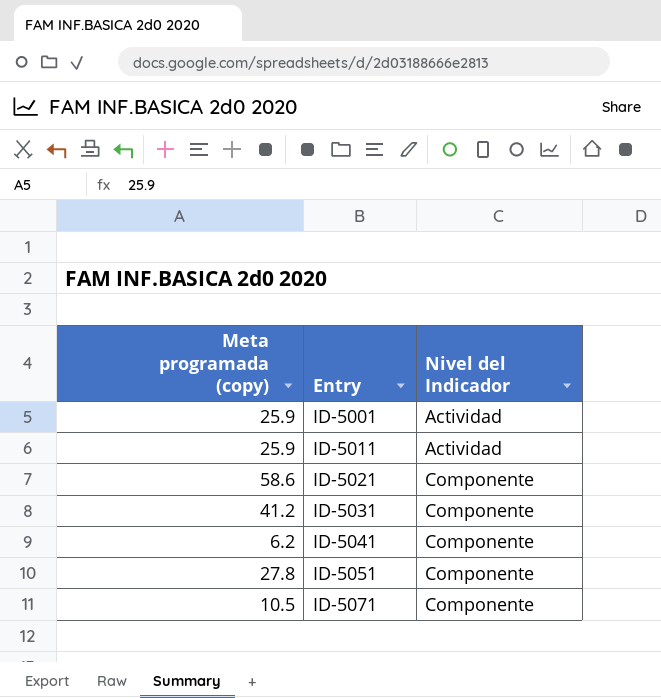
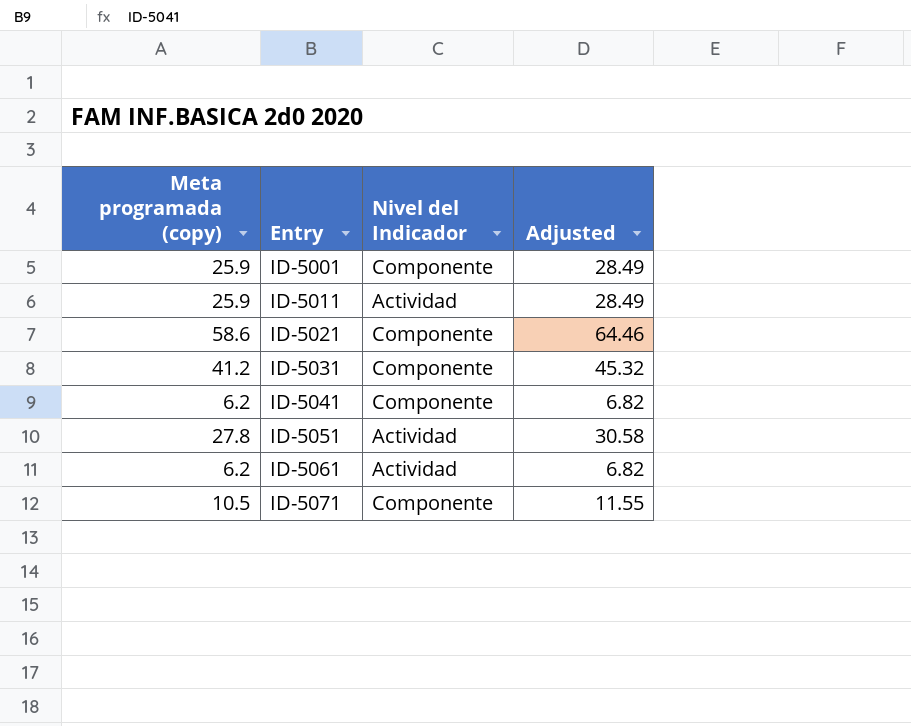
column Adjusted | formula: none -> [Meta programada (copy)] * 1.1
ID-5001 | Nivel del Indicador: Actividad -> Componente
ID-5051 | Nivel del Indicador: Componente -> Actividad
row ID-5061: none -> 6.2 | Actividad | 6.82

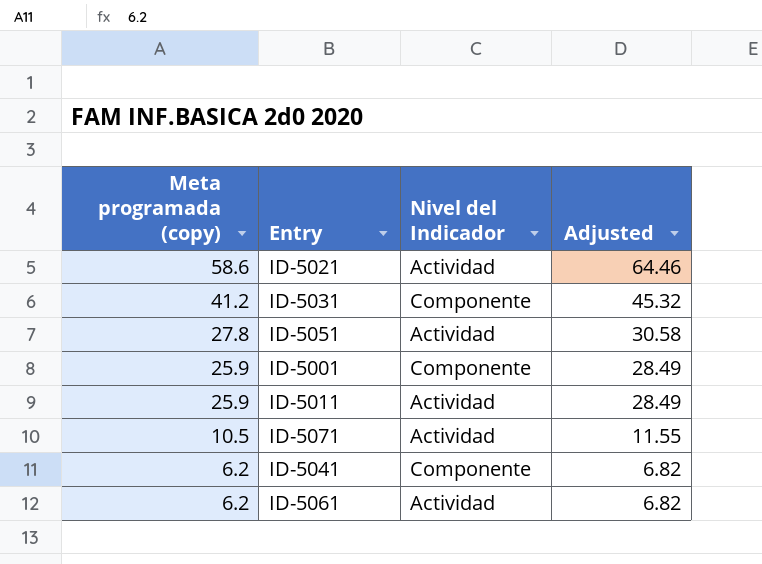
row order: Entry ascending -> Meta programada (copy) descending
ID-5021 | Nivel del Indicador: Componente -> Actividad
ID-5071 | Nivel del Indicador: Componente -> Actividad

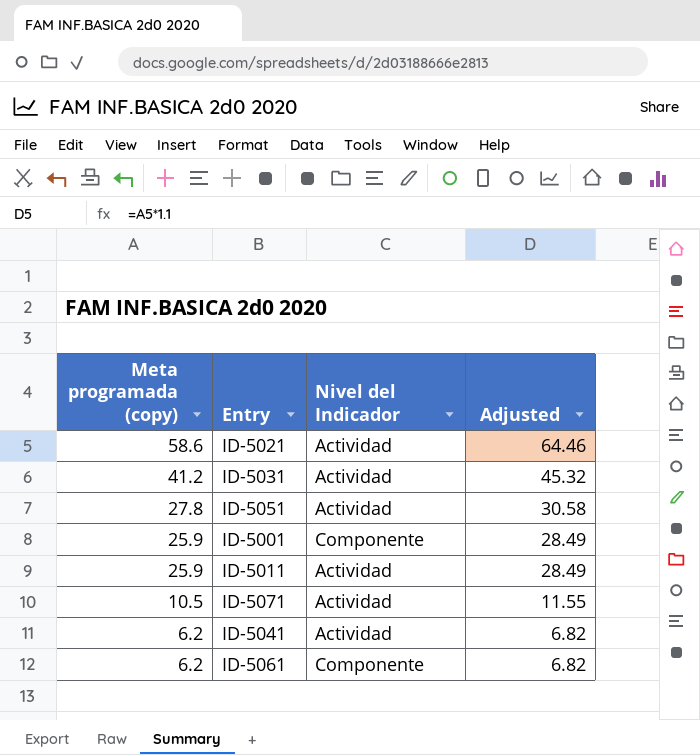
ID-5031 | Nivel del Indicador: Componente -> Actividad
ID-5041 | Nivel del Indicador: Componente -> Actividad
ID-5061 | Nivel del Indicador: Actividad -> Componente

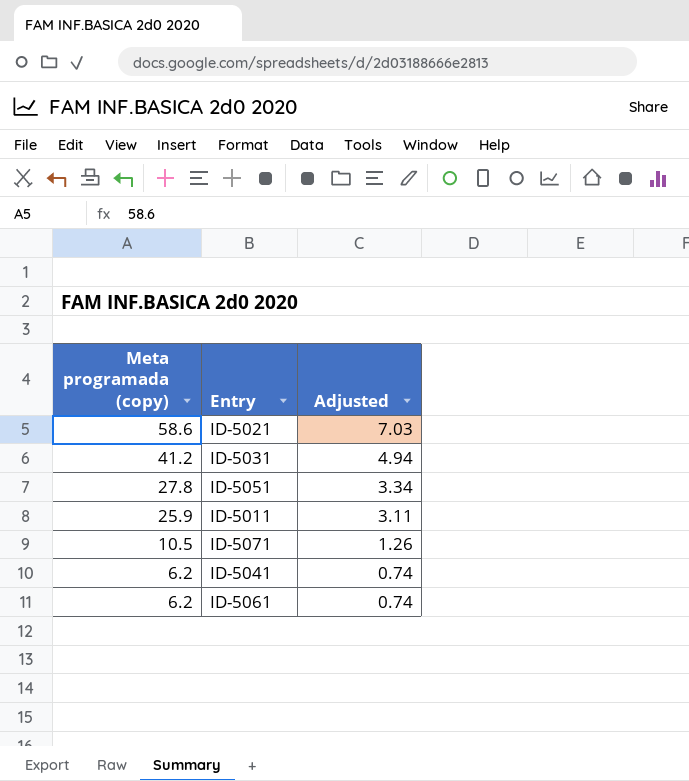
column Nivel del Indicador | position: 3 -> none
column Adjusted | formula: [Meta programada (copy)] * 1.1 -> [Meta programada (copy)] * 0.12
row ID-5001: 25.9 | Componente | 28.49 -> none

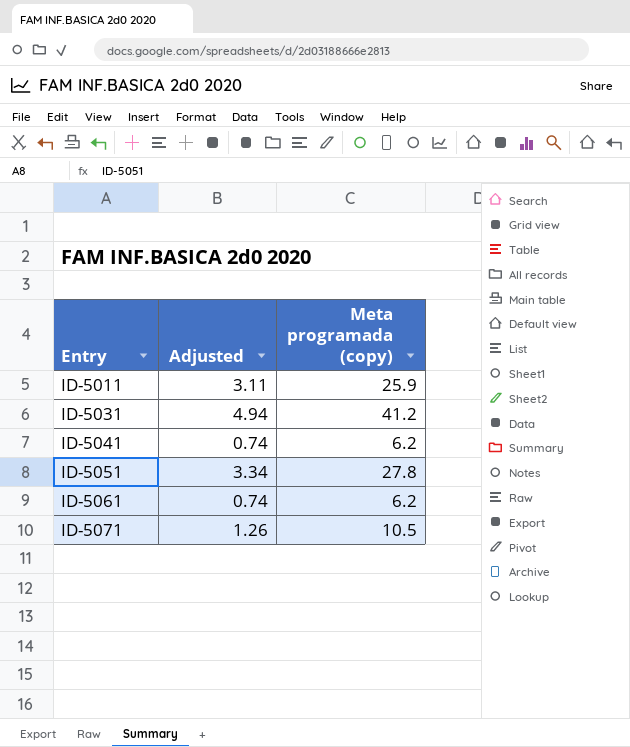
row order: Meta programada (copy) descending -> Entry ascending
column Meta programada (copy) | position: 1 -> 3
row ID-5021: 58.6 | 7.03 -> none

